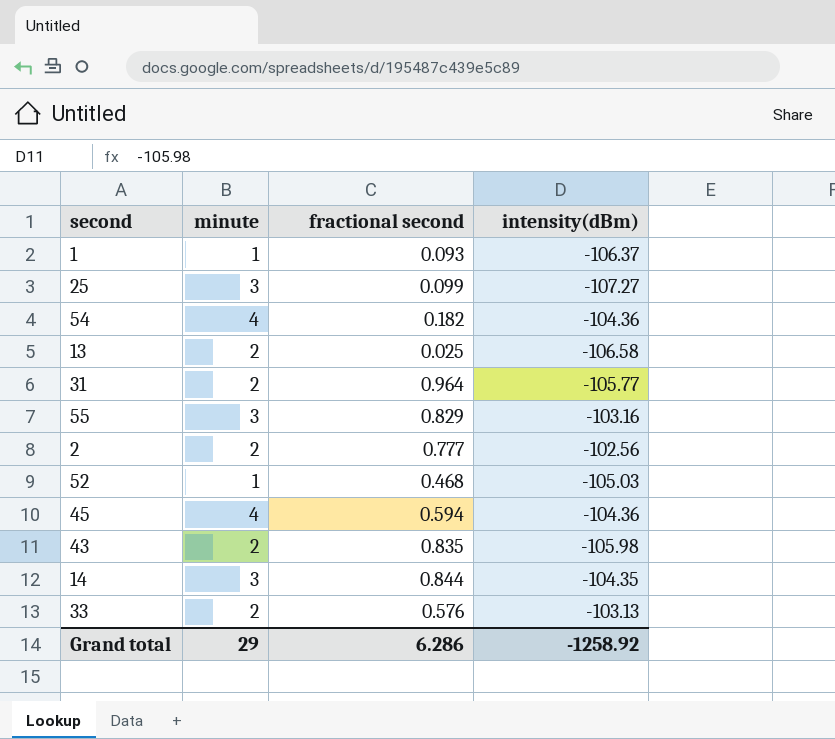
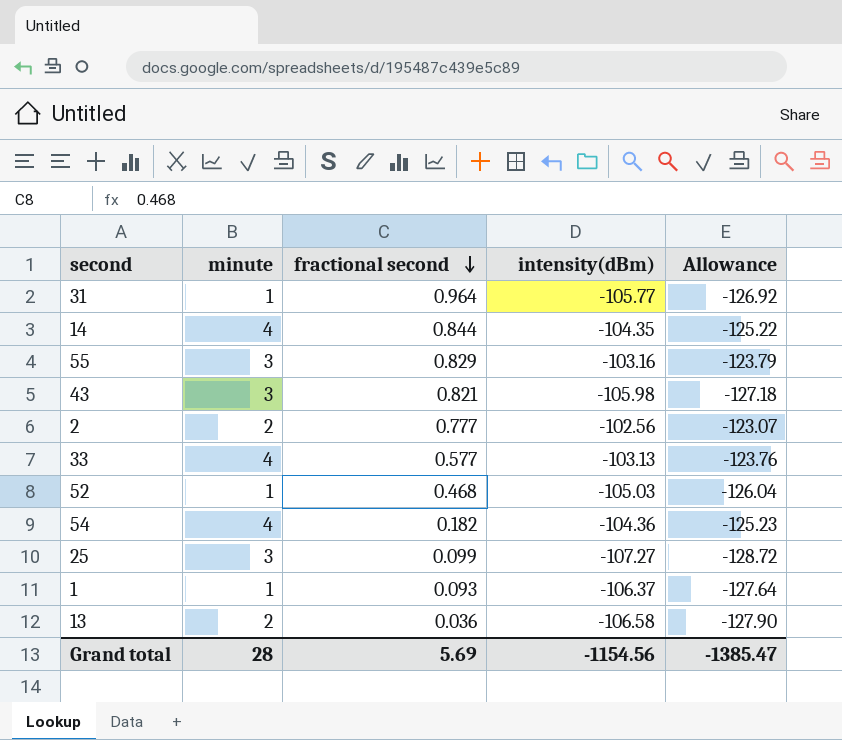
row order: none -> fractional second descending
column Allowance | formula: none -> [intensity(dBm)] * 1.2
row 45: 4 | 0.594 | -104.36 -> none
31 | minute: 2 -> 1
14 | minute: 3 -> 4
43 | minute: 2 -> 3
43 | fractional second: 0.835 -> 0.821
33 | minute: 2 -> 4
33 | fractional second: 0.576 -> 0.577
13 | fractional second: 0.025 -> 0.036
Grand total | minute: 29 -> 28
Grand total | fractional second: 6.286 -> 5.69
Grand total | intensity(dBm): -1258.92 -> -1154.56

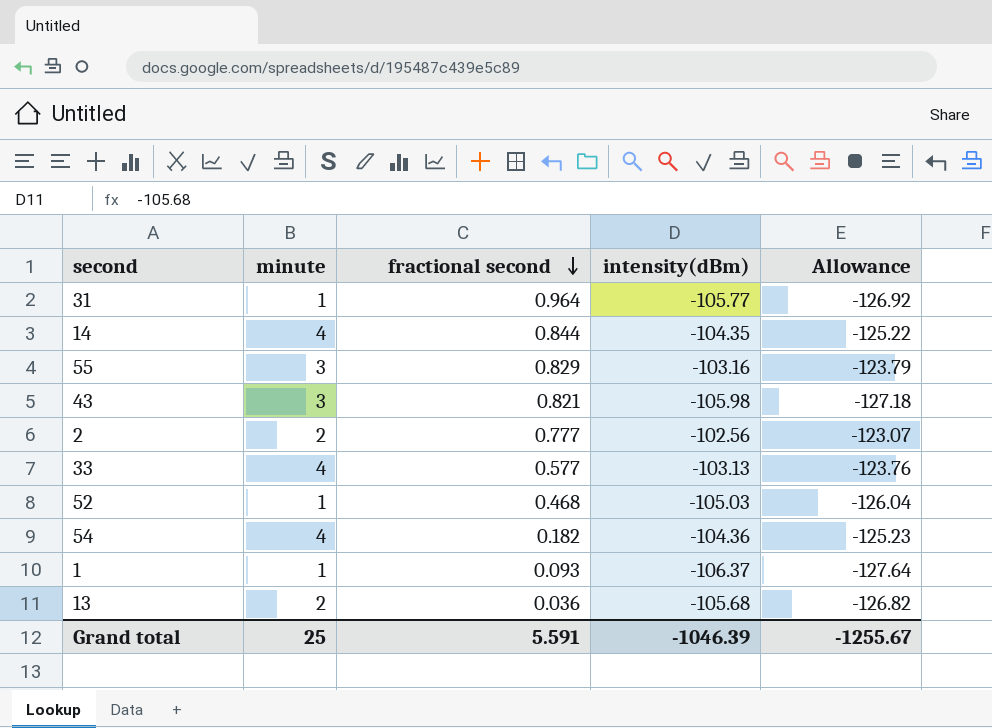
row 25: 3 | 0.099 | -107.27 | -128.72 -> none
13 | intensity(dBm): -106.58 -> -105.68
13 | Allowance: -127.90 -> -126.82
Grand total | minute: 28 -> 25
Grand total | fractional second: 5.69 -> 5.591
Grand total | intensity(dBm): -1154.56 -> -1046.39
Grand total | Allowance: -1385.47 -> -1255.67

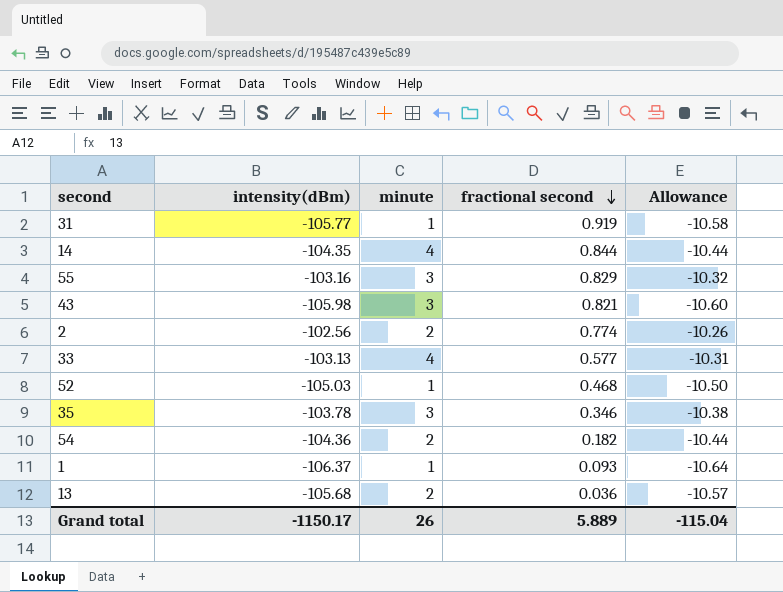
column intensity(dBm) | position: 4 -> 2
column Allowance | formula: [intensity(dBm)] * 1.2 -> [intensity(dBm)] * 0.1
31 | fractional second: 0.964 -> 0.919
2 | fractional second: 0.777 -> 0.774
row 35: none -> -103.78 | 3 | 0.346 | -10.38
54 | minute: 4 -> 2
Grand total | intensity(dBm): -1046.39 -> -1150.17
Grand total | minute: 25 -> 26
Grand total | fractional second: 5.591 -> 5.889
Grand total | Allowance: -1255.67 -> -115.04

